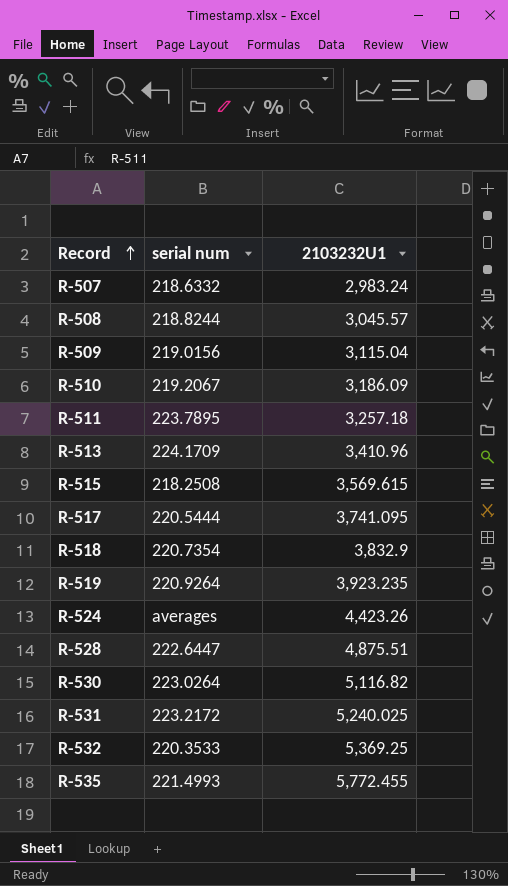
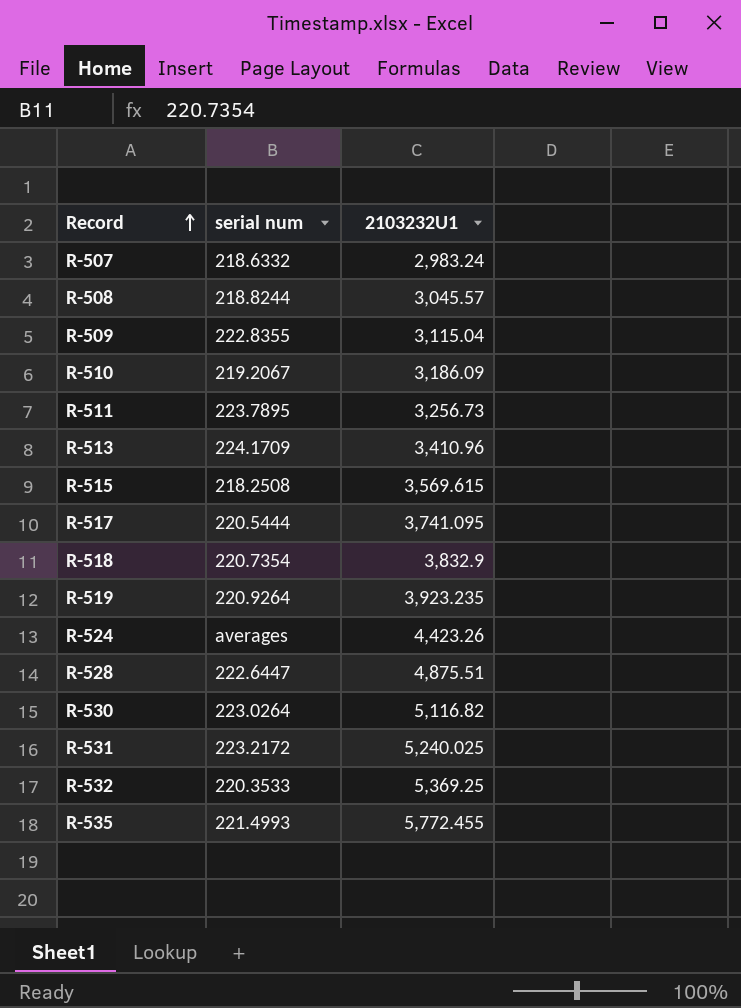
R-509 | serial num: 219.0156 -> 222.8355
R-511 | 2103232U1: 3,257.18 -> 3,256.73

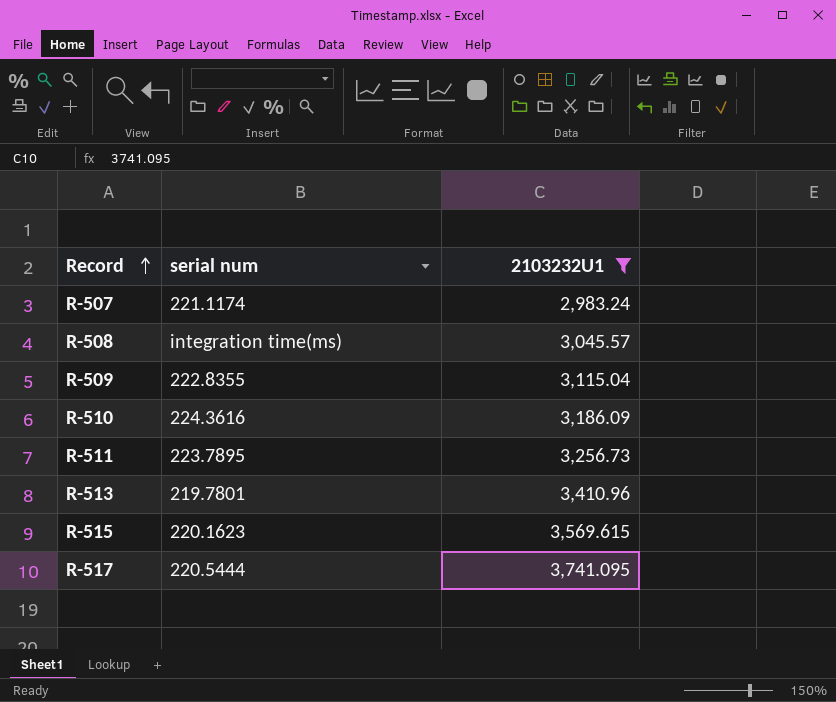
filter: none -> 2103232U1 <= 3,741.095
R-507 | serial num: 218.6332 -> 221.1174
R-508 | serial num: 218.8244 -> integration time(ms)
R-510 | serial num: 219.2067 -> 224.3616
R-513 | serial num: 224.1709 -> 219.7801
R-515 | serial num: 218.2508 -> 220.1623

